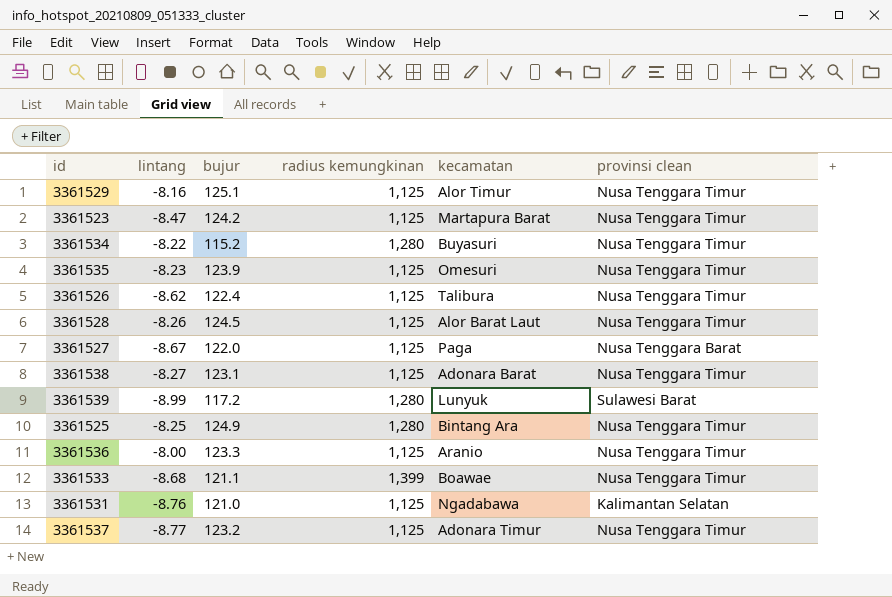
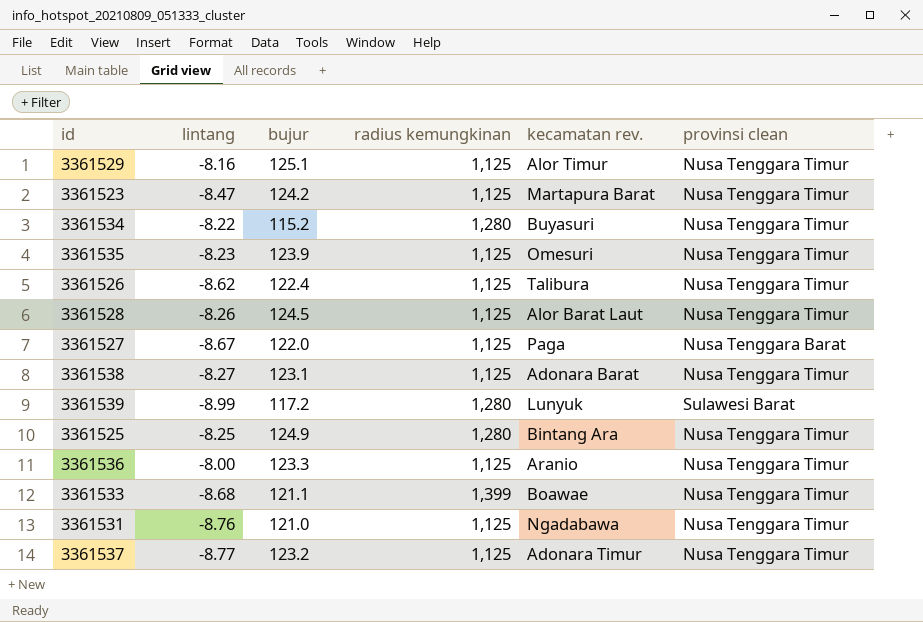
column name: kecamatan -> kecamatan rev.
3361531 | provinsi clean: Kalimantan Selatan -> Nusa Tenggara Timur

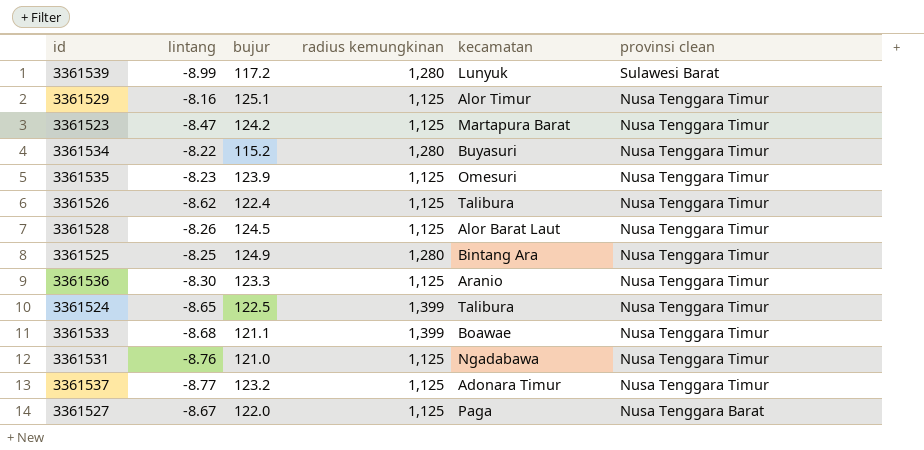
row order: none -> provinsi clean descending
column name: kecamatan rev. -> kecamatan
row 3361538: -8.27 | 123.1 | 1,125 | Adonara Barat | Nusa Tenggara Timur -> none
3361536 | lintang: -8.00 -> -8.30
row 3361524: none -> -8.65 | 122.5 | 1,399 | Talibura | Nusa Tenggara Timur

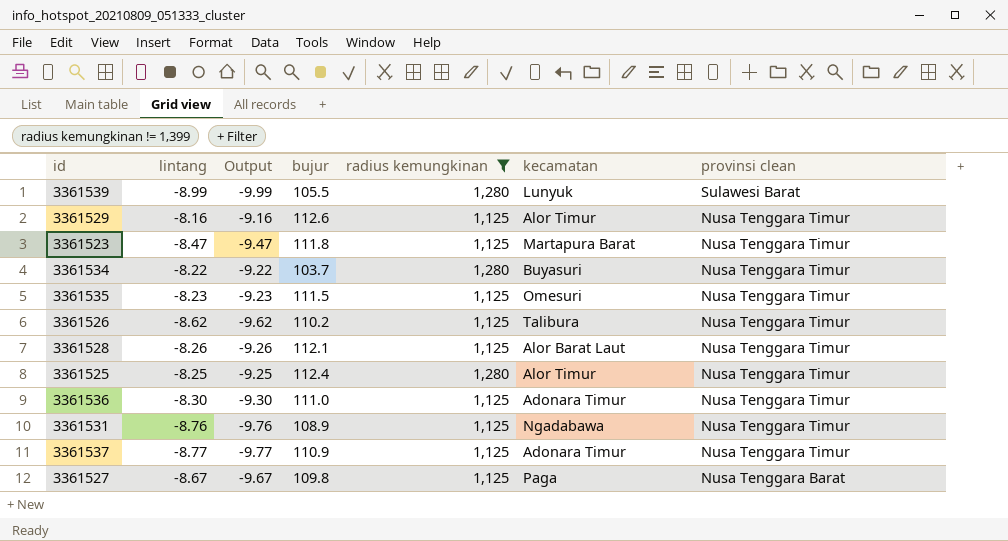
filter: none -> radius kemungkinan != 1,399
column Output | formula: none -> [lintang] - 1
3361539 | bujur: 117.2 -> 105.5
3361529 | bujur: 125.1 -> 112.6
3361523 | bujur: 124.2 -> 111.8
3361534 | bujur: 115.2 -> 103.7
3361535 | bujur: 123.9 -> 111.5
3361526 | bujur: 122.4 -> 110.2
3361528 | bujur: 124.5 -> 112.1
3361525 | bujur: 124.9 -> 112.4
3361525 | kecamatan: Bintang Ara -> Alor Timur
3361536 | bujur: 123.3 -> 111.0
3361536 | kecamatan: Aranio -> Adonara Timur
3361531 | bujur: 121.0 -> 108.9
3361537 | bujur: 123.2 -> 110.9
3361527 | bujur: 122.0 -> 109.8

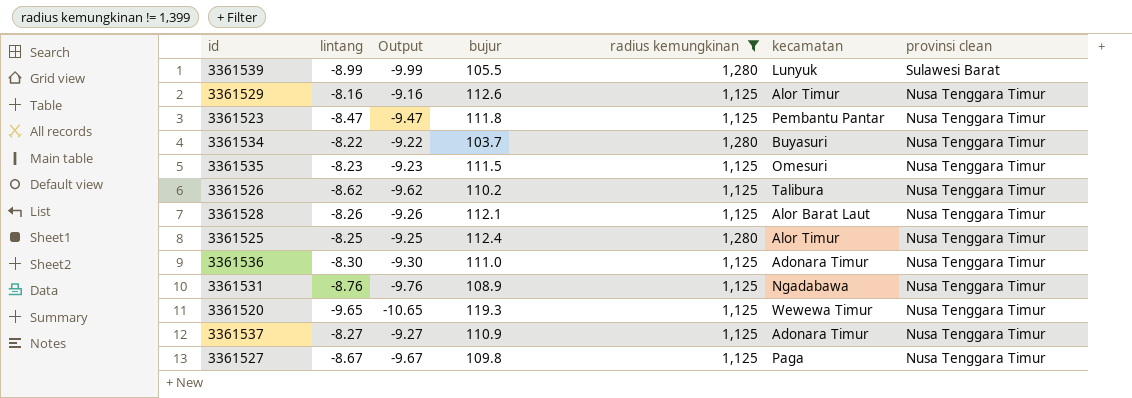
3361523 | kecamatan: Martapura Barat -> Pembantu Pantar
row 3361520: none -> -9.65 | -10.65 | 119.3 | 1,125 | Wewewa Timur | Nusa Tenggara Timur
3361537 | lintang: -8.77 -> -8.27
3361537 | Output: -9.77 -> -9.27
3361527 | provinsi clean: Nusa Tenggara Barat -> Nusa Tenggara Timur

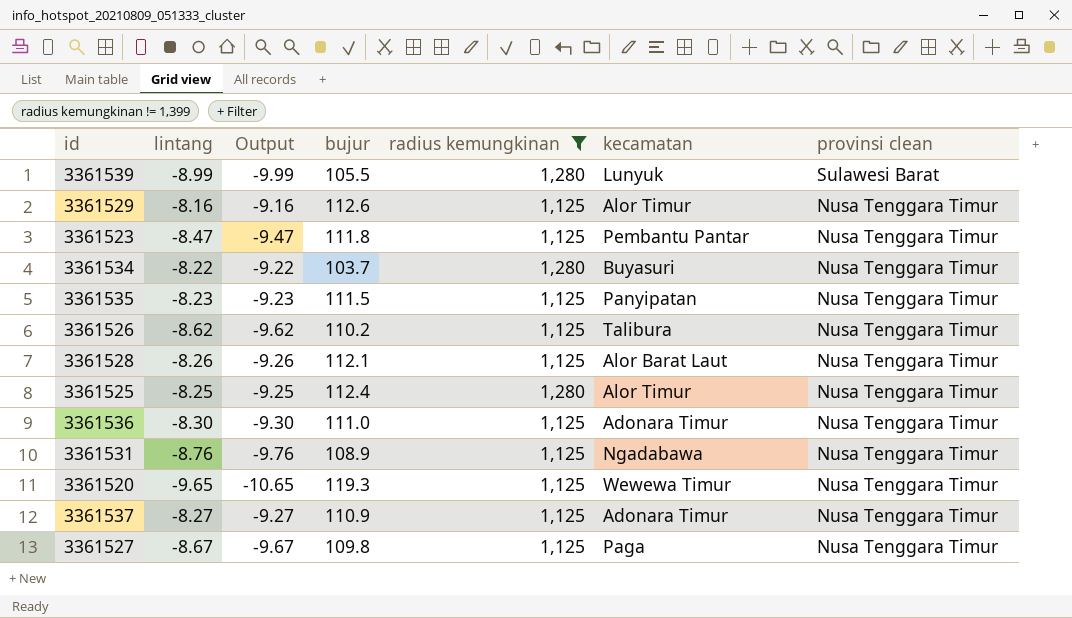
3361535 | kecamatan: Omesuri -> Panyipatan

